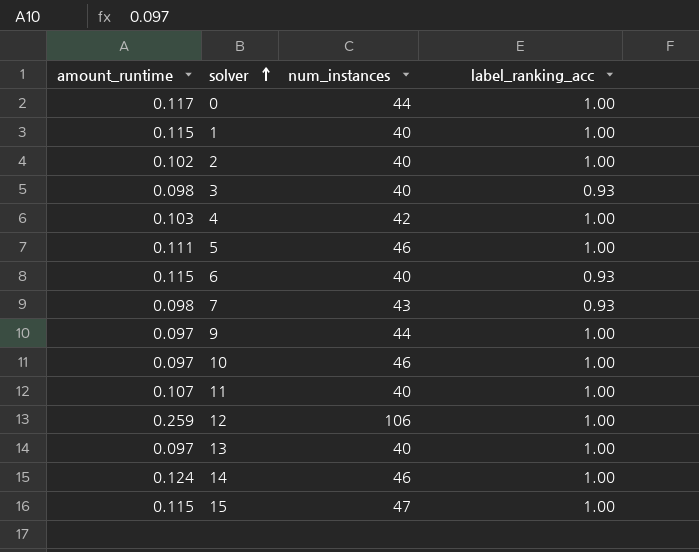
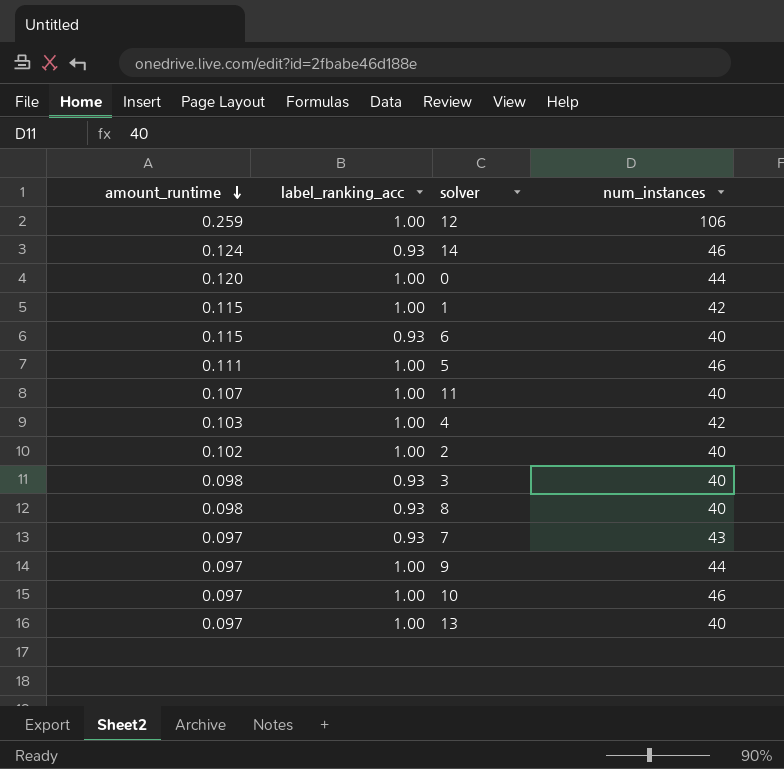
row order: solver ascending -> amount_runtime descending
column label_ranking_acc | position: 4 -> 2
row 15: 0.115 | 47 | 1.00 -> none
14 | label_ranking_acc: 1.00 -> 0.93
0 | amount_runtime: 0.117 -> 0.120
1 | num_instances: 40 -> 42
row 8: none -> 0.098 | 0.93 | 40
7 | amount_runtime: 0.098 -> 0.097

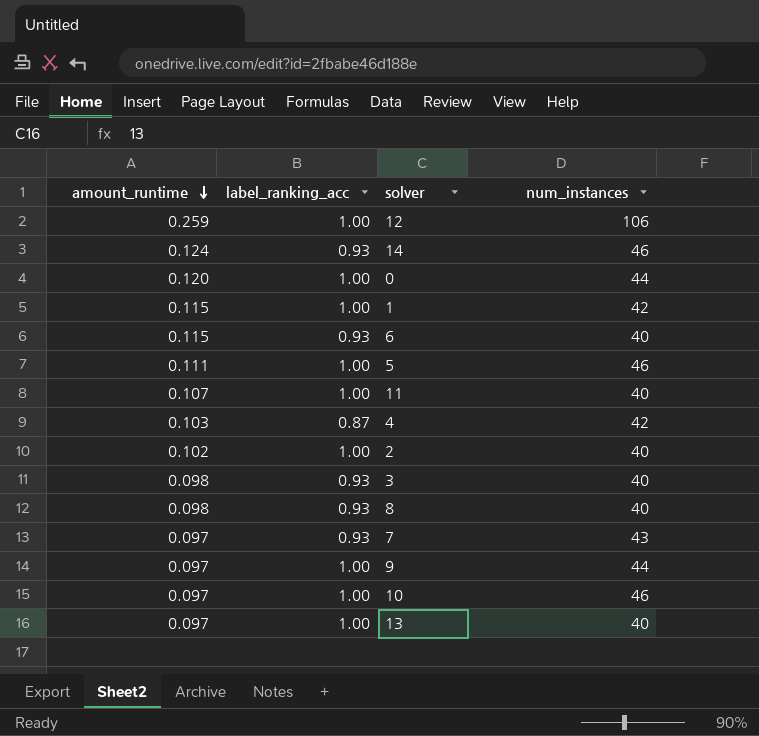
4 | label_ranking_acc: 1.00 -> 0.87

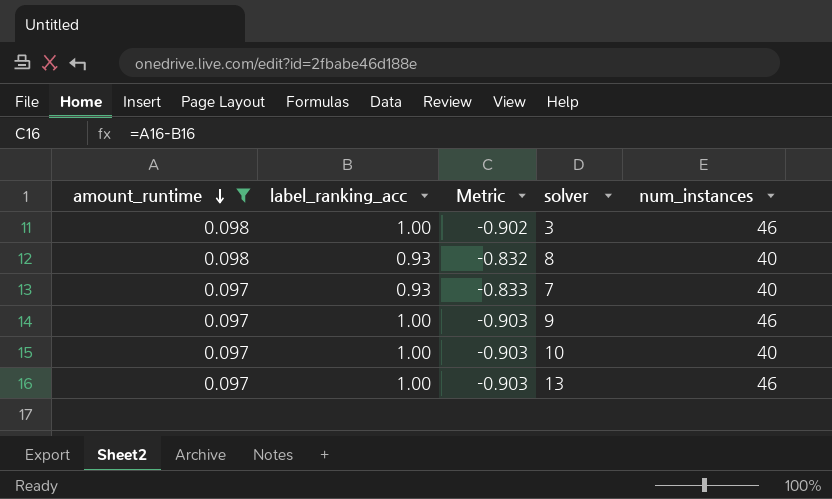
filter: none -> amount_runtime <= 0.098
column Metric | formula: none -> [amount_runtime] - [label_ranking_acc]
3 | label_ranking_acc: 0.93 -> 1.00
3 | num_instances: 40 -> 46
7 | num_instances: 43 -> 40
9 | num_instances: 44 -> 46
10 | num_instances: 46 -> 40
13 | num_instances: 40 -> 46

